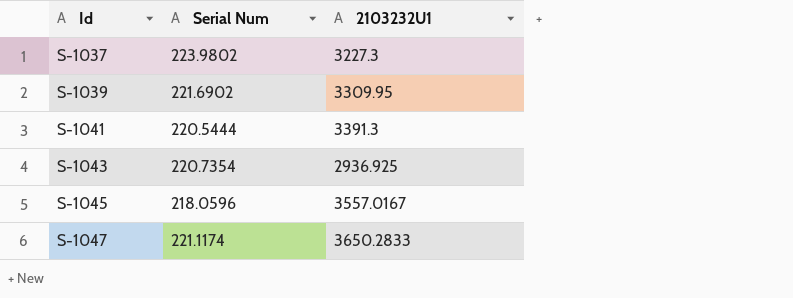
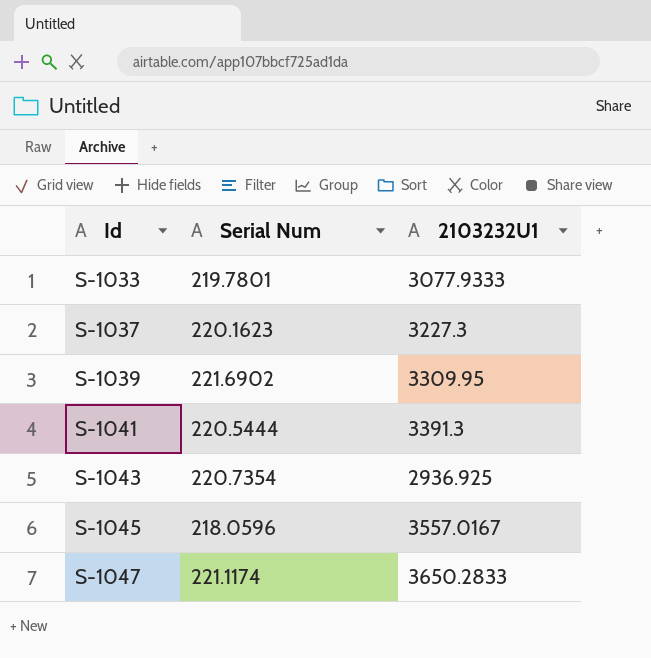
row S-1033: none -> 219.7801 | 3077.9333
S-1037 | Serial Num: 223.9802 -> 220.1623

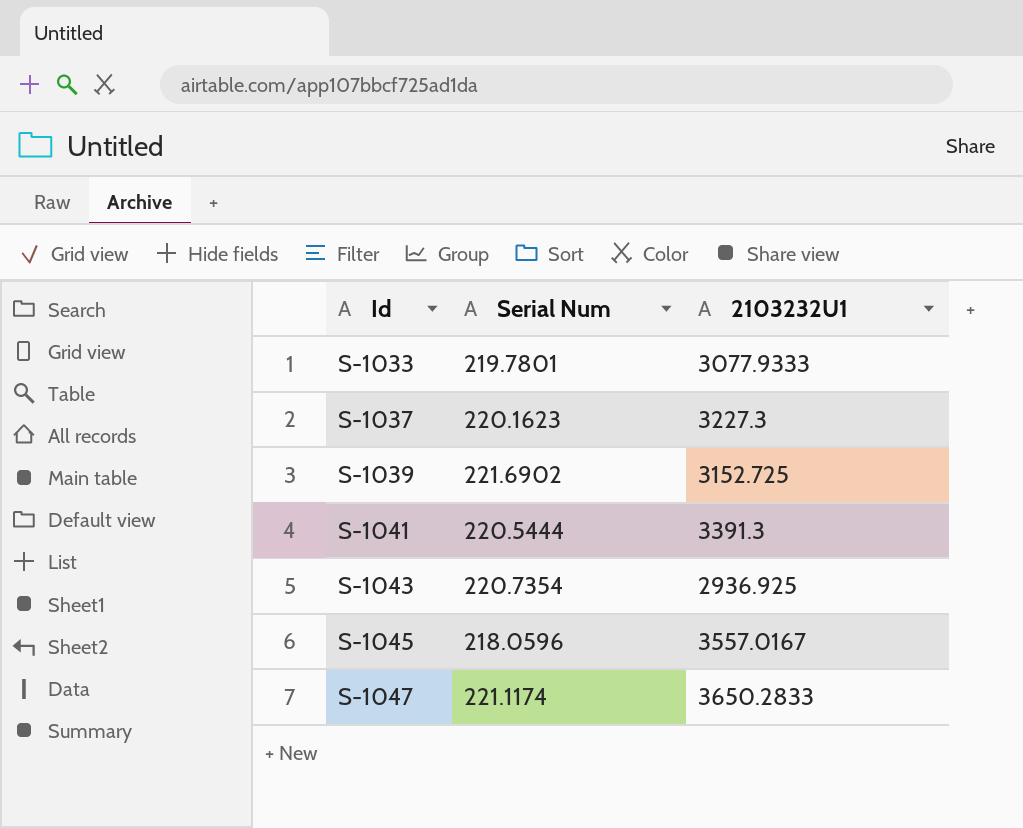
S-1039 | 2103232U1: 3309.95 -> 3152.725

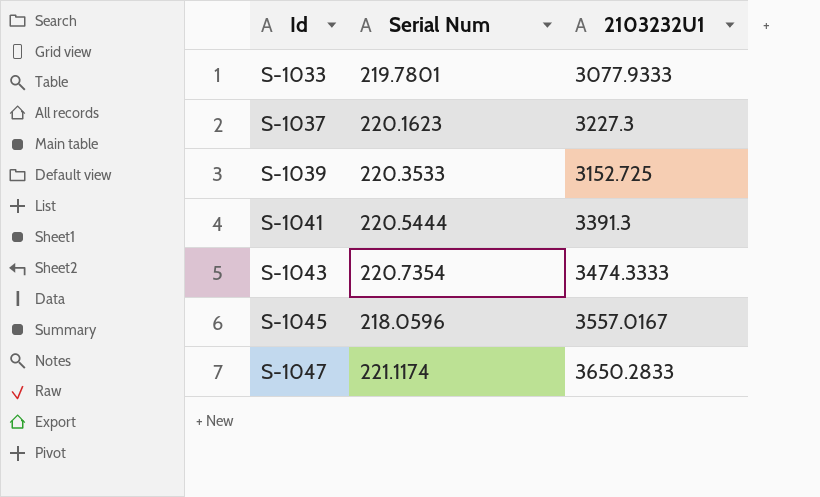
S-1039 | Serial Num: 221.6902 -> 220.3533
S-1043 | 2103232U1: 2936.925 -> 3474.3333

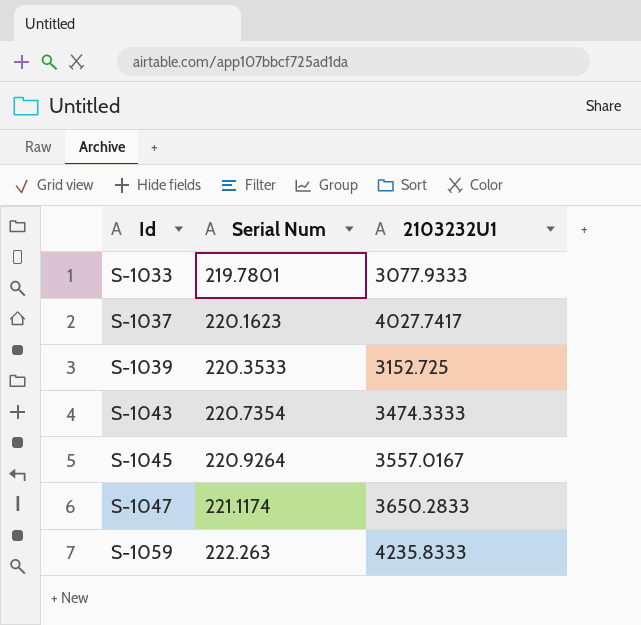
row S-1041: 220.5444 | 3391.3 -> none
S-1037 | 2103232U1: 3227.3 -> 4027.7417
S-1045 | Serial Num: 218.0596 -> 220.9264
row S-1059: none -> 222.263 | 4235.8333

